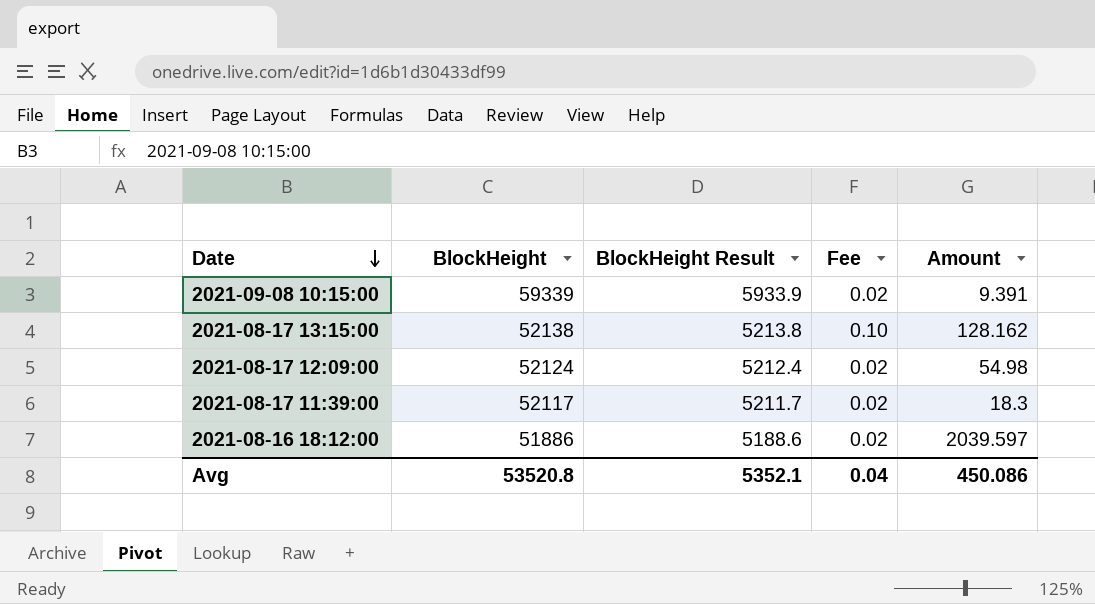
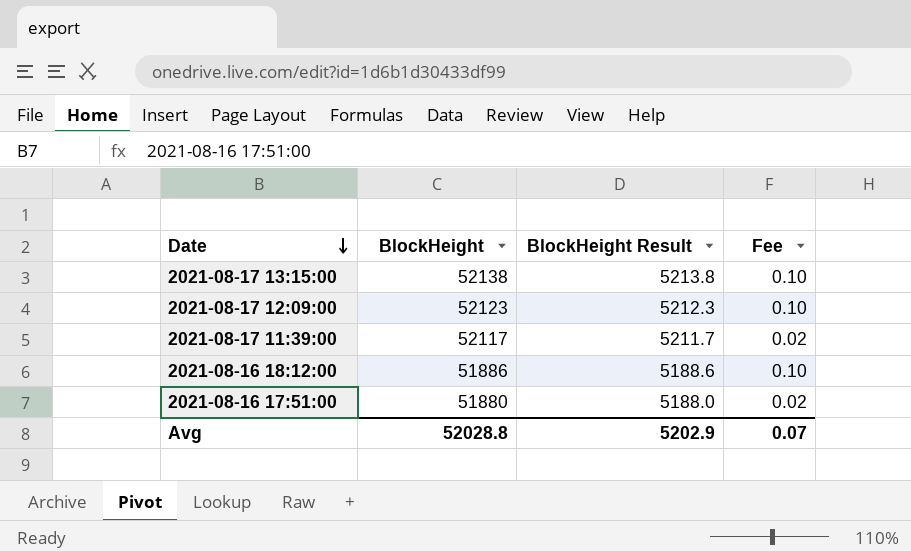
column Amount | position: 5 -> none
row 2021-09-08 10:15:00: 59339 | 5933.9 | 0.02 | 9.391 -> none
2021-08-17 12:09:00 | BlockHeight: 52124 -> 52123
2021-08-17 12:09:00 | BlockHeight Result: 5212.4 -> 5212.3
2021-08-17 12:09:00 | Fee: 0.02 -> 0.10
2021-08-16 18:12:00 | Fee: 0.02 -> 0.10
row 2021-08-16 17:51:00: none -> 51880 | 5188.0 | 0.02
Avg | BlockHeight: 53520.8 -> 52028.8
Avg | BlockHeight Result: 5352.1 -> 5202.9
Avg | Fee: 0.04 -> 0.07

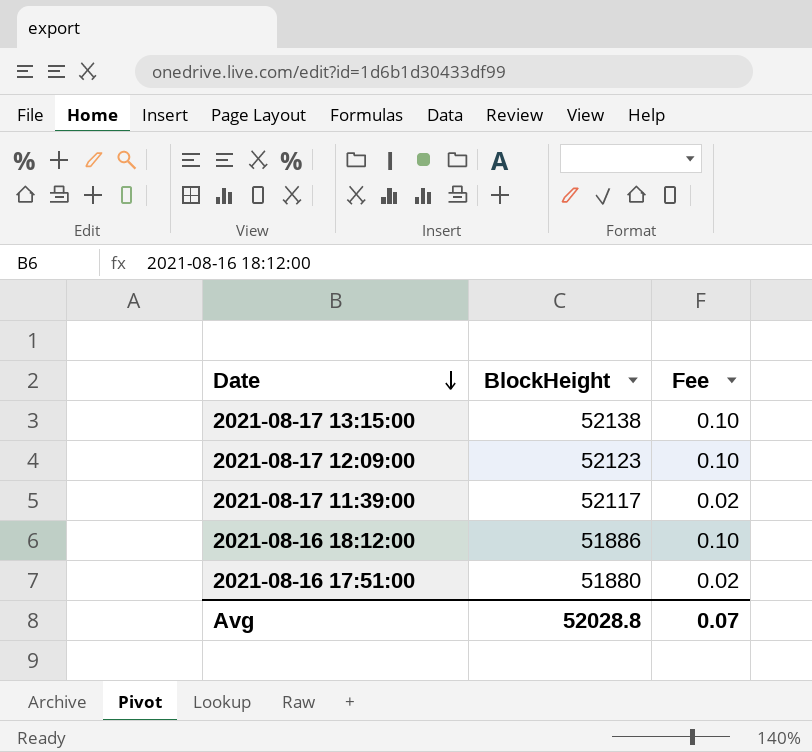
column BlockHeight Result | formula: [BlockHeight] * 0.1 -> none

